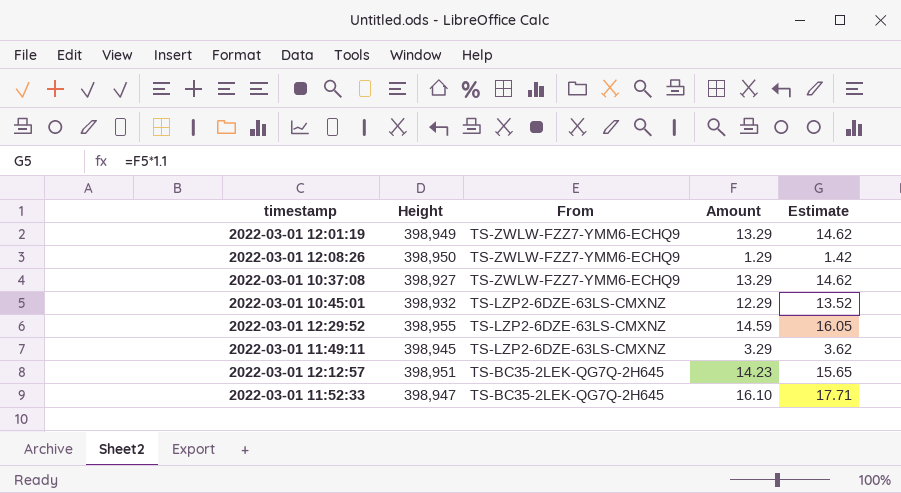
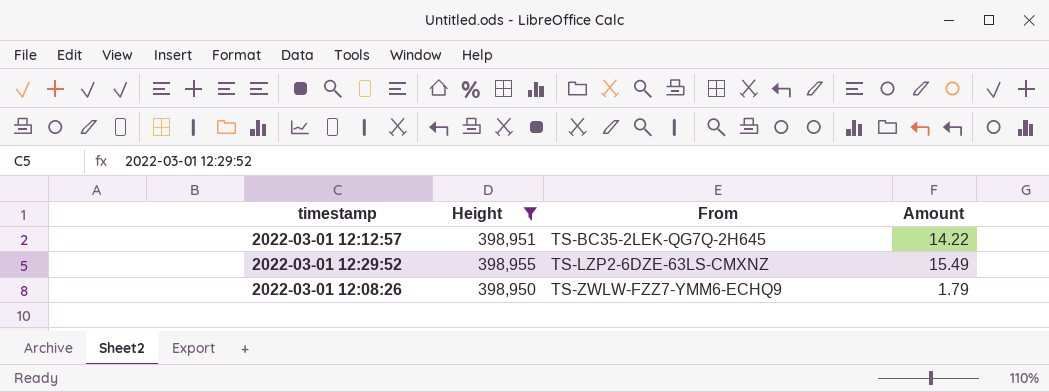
filter: none -> Height >= 398,950
row order: From descending -> From ascending
column Estimate | formula: [Amount] * 1.1 -> none
2022-03-01 12:12:57 | Amount: 14.23 -> 14.22
2022-03-01 12:29:52 | Amount: 14.59 -> 15.49
2022-03-01 12:08:26 | Amount: 1.29 -> 1.79

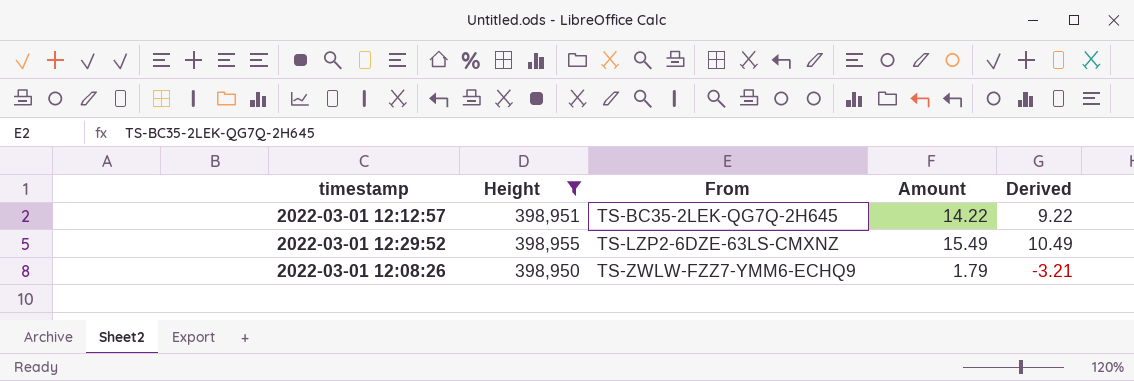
column Derived | formula: none -> [Amount] - 5

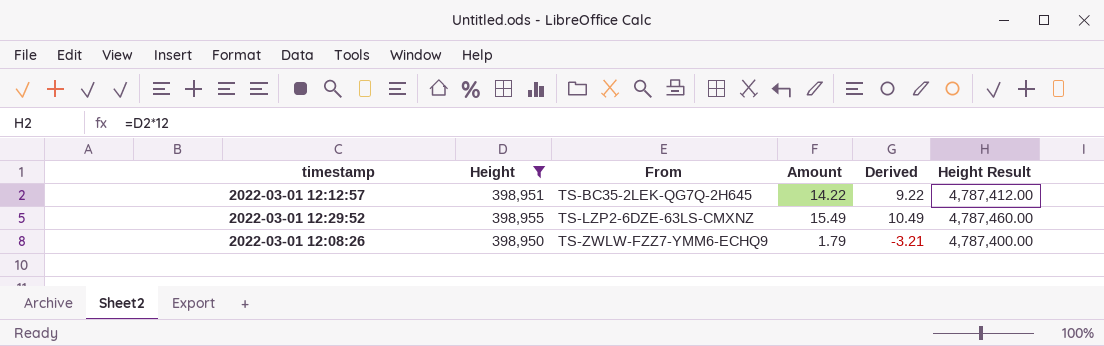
column Height Result | formula: none -> [Height] * 12

